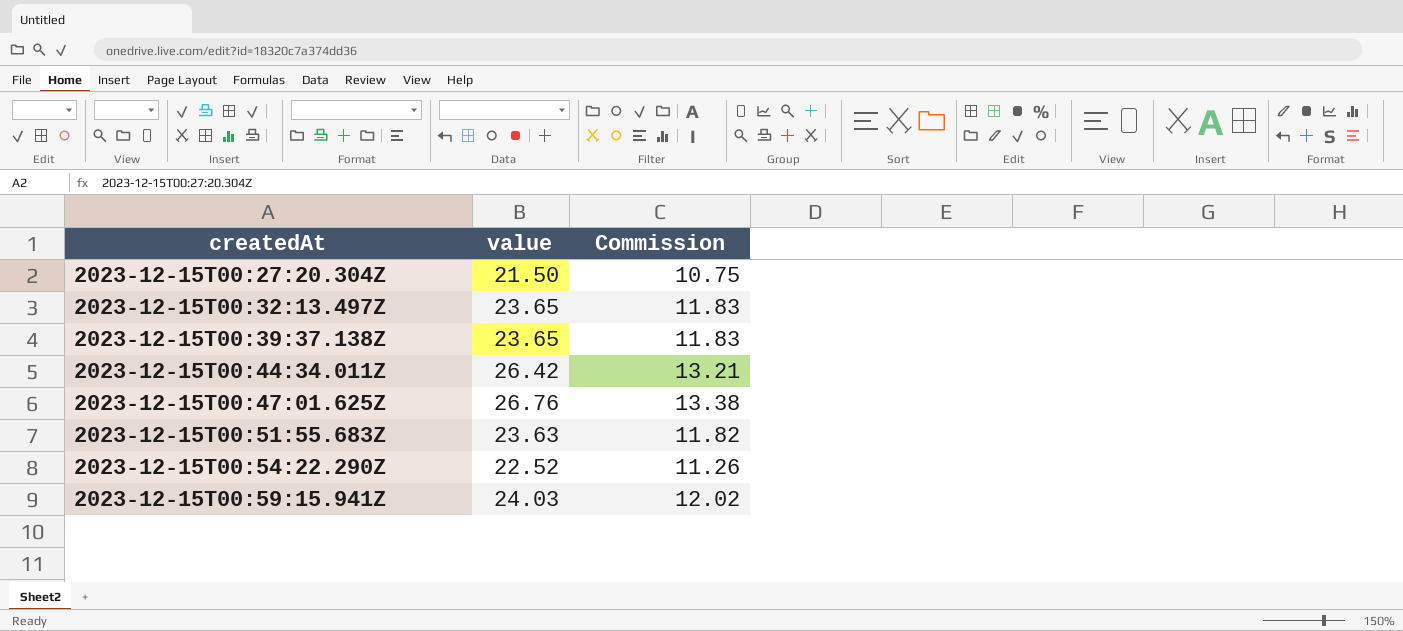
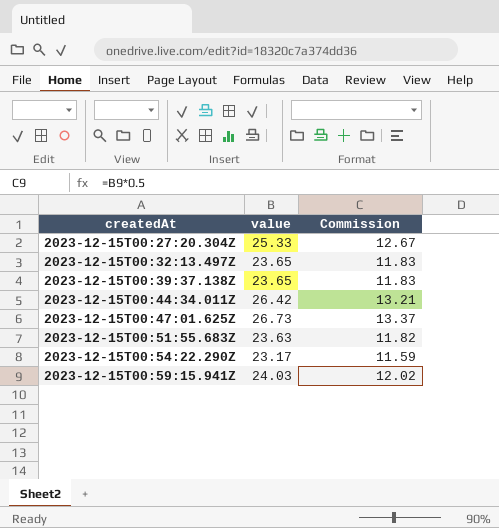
2023-12-15T00:27:20.304Z | value: 21.50 -> 25.33
2023-12-15T00:27:20.304Z | Commission: 10.75 -> 12.67
2023-12-15T00:47:01.625Z | value: 26.76 -> 26.73
2023-12-15T00:47:01.625Z | Commission: 13.38 -> 13.37
2023-12-15T00:54:22.290Z | value: 22.52 -> 23.17
2023-12-15T00:54:22.290Z | Commission: 11.26 -> 11.59

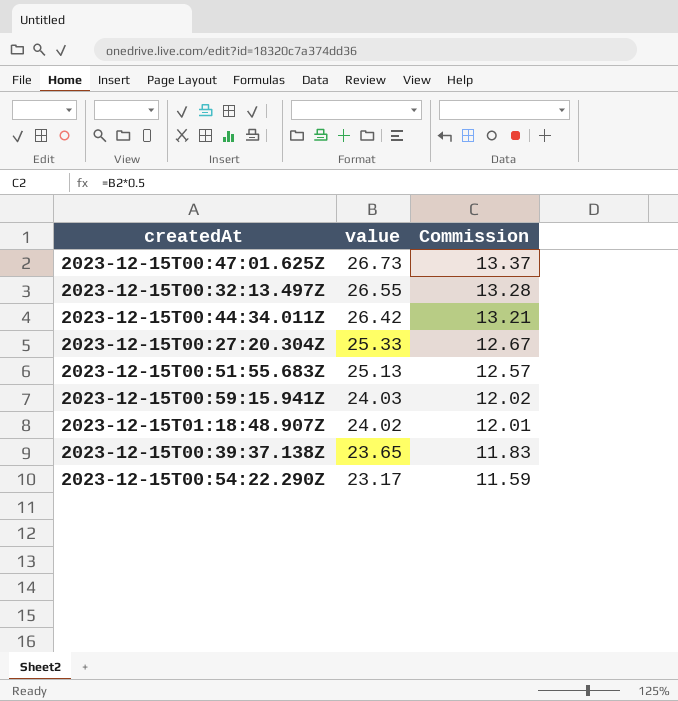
row order: createdAt ascending -> value descending
2023-12-15T00:32:13.497Z | value: 23.65 -> 26.55
2023-12-15T00:32:13.497Z | Commission: 11.83 -> 13.28
2023-12-15T00:51:55.683Z | value: 23.63 -> 25.13
2023-12-15T00:51:55.683Z | Commission: 11.82 -> 12.57
row 2023-12-15T01:18:48.907Z: none -> 24.02 | 12.01

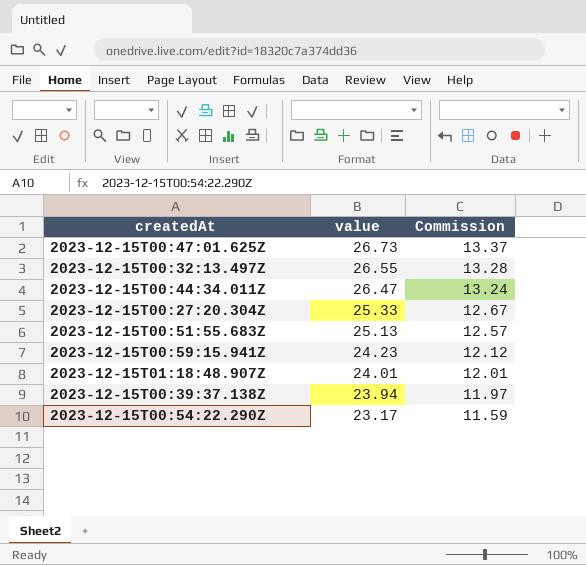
2023-12-15T00:44:34.011Z | value: 26.42 -> 26.47
2023-12-15T00:44:34.011Z | Commission: 13.21 -> 13.24
2023-12-15T00:59:15.941Z | value: 24.03 -> 24.23
2023-12-15T00:59:15.941Z | Commission: 12.02 -> 12.12
2023-12-15T01:18:48.907Z | value: 24.02 -> 24.01
2023-12-15T00:39:37.138Z | value: 23.65 -> 23.94
2023-12-15T00:39:37.138Z | Commission: 11.83 -> 11.97

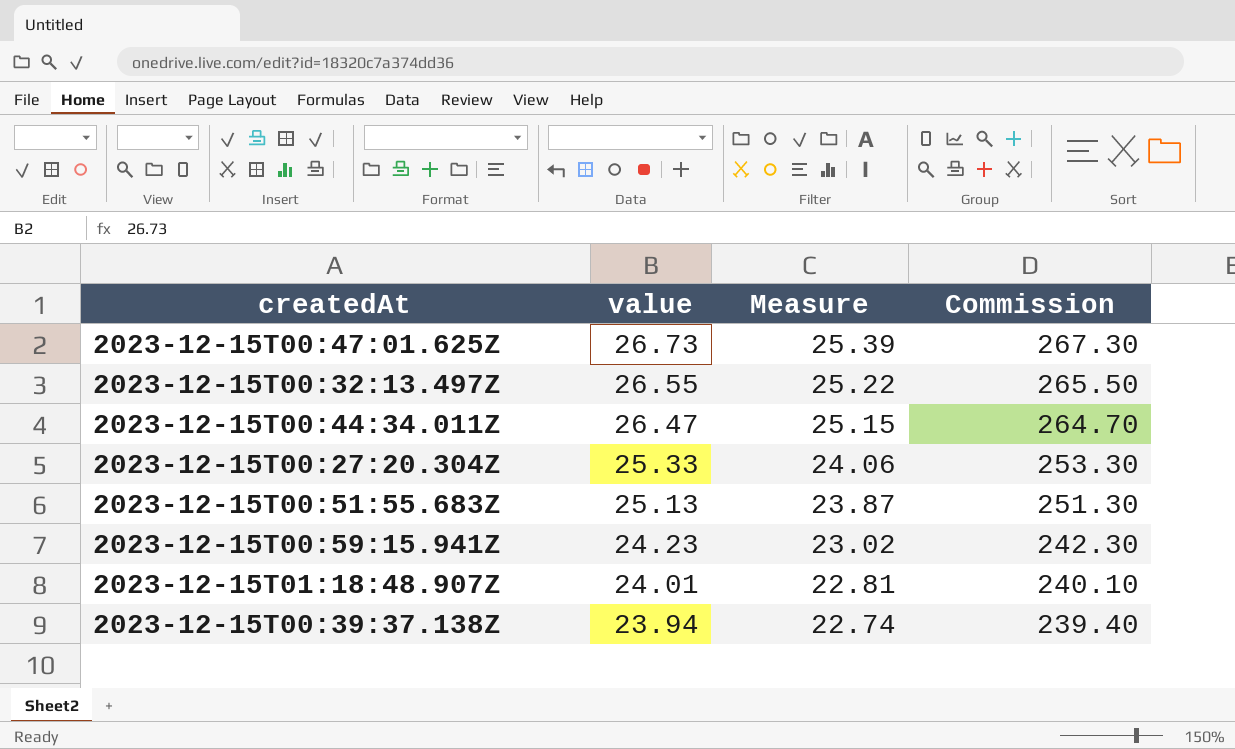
column Measure | formula: none -> [value] * 0.95
column Commission | formula: [value] * 0.5 -> [value] * 10
row 2023-12-15T00:54:22.290Z: 23.17 | 11.59 -> none

